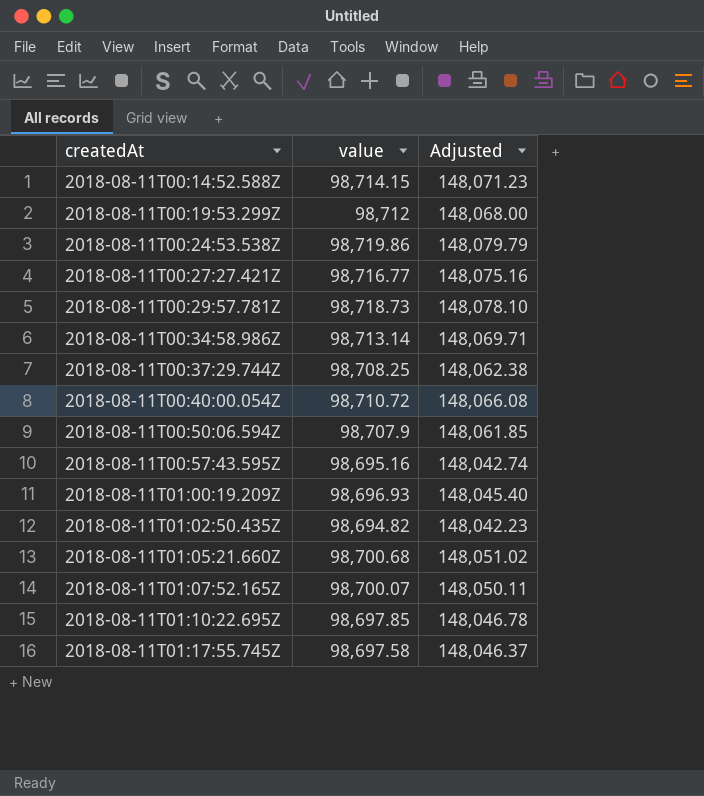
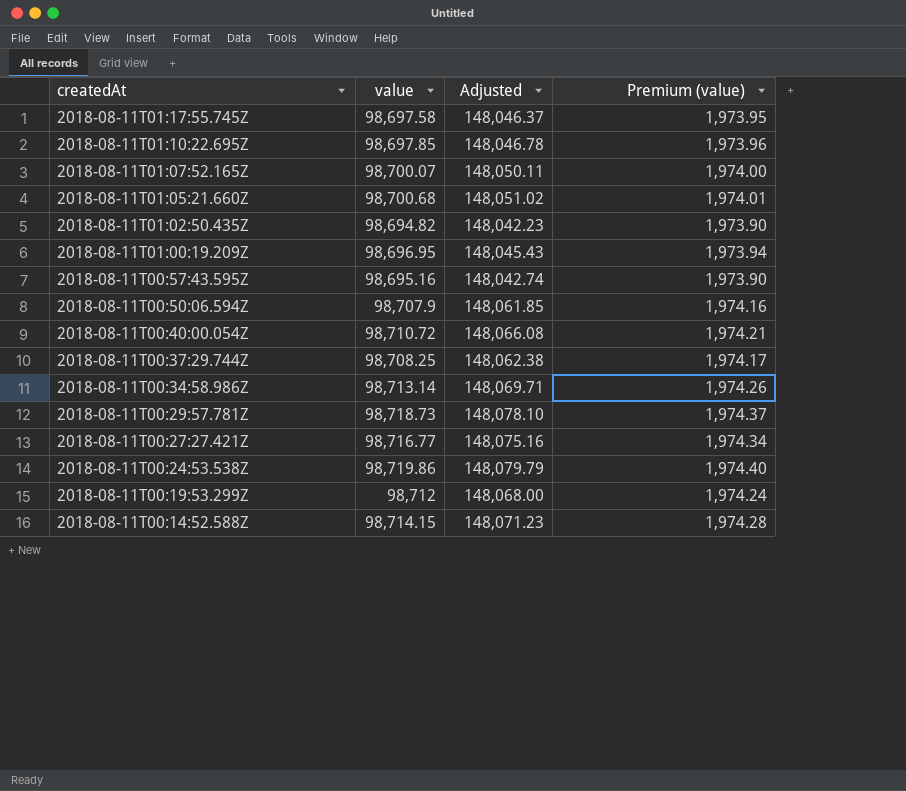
row order: createdAt ascending -> createdAt descending
column Premium (value) | formula: none -> [value] * 0.02
2018-08-11T01:00:19.209Z | value: 98,696.93 -> 98,696.95
2018-08-11T01:00:19.209Z | Adjusted: 148,045.40 -> 148,045.43

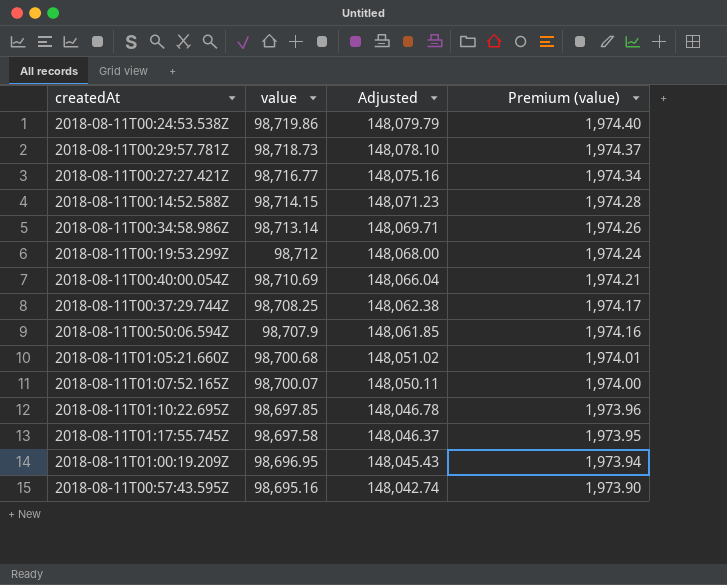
row order: createdAt descending -> value descending
row 2018-08-11T01:02:50.435Z: 98,694.82 | 148,042.23 | 1,973.90 -> none
2018-08-11T00:40:00.054Z | value: 98,710.72 -> 98,710.69
2018-08-11T00:40:00.054Z | Adjusted: 148,066.08 -> 148,066.04

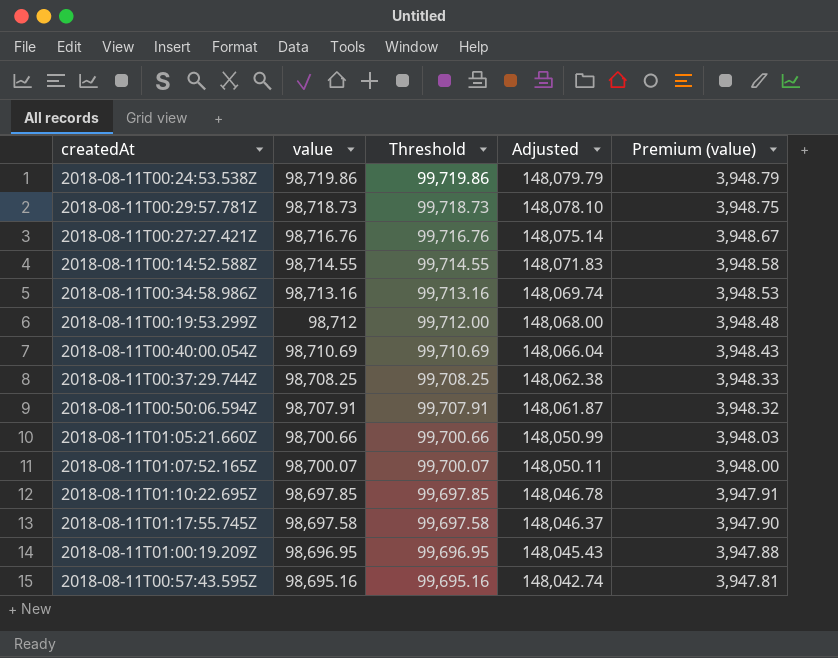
column Threshold | formula: none -> [value] + 1000
column Premium (value) | formula: [value] * 0.02 -> [value] * 0.04
2018-08-11T00:27:27.421Z | value: 98,716.77 -> 98,716.76
2018-08-11T00:27:27.421Z | Adjusted: 148,075.16 -> 148,075.14
2018-08-11T00:14:52.588Z | value: 98,714.15 -> 98,714.55
2018-08-11T00:14:52.588Z | Adjusted: 148,071.23 -> 148,071.83
2018-08-11T00:34:58.986Z | value: 98,713.14 -> 98,713.16
2018-08-11T00:34:58.986Z | Adjusted: 148,069.71 -> 148,069.74
2018-08-11T00:50:06.594Z | value: 98,707.9 -> 98,707.91
2018-08-11T00:50:06.594Z | Adjusted: 148,061.85 -> 148,061.87
2018-08-11T01:05:21.660Z | value: 98,700.68 -> 98,700.66
2018-08-11T01:05:21.660Z | Adjusted: 148,051.02 -> 148,050.99

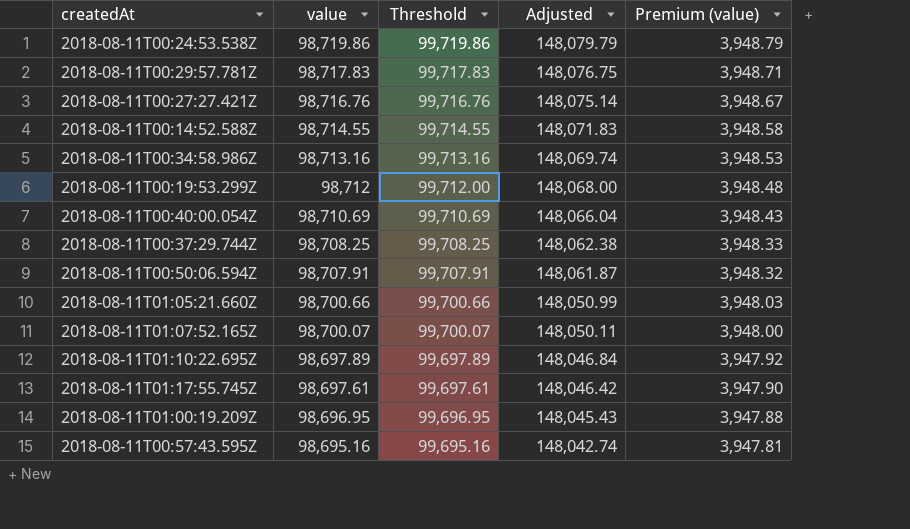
2018-08-11T00:29:57.781Z | value: 98,718.73 -> 98,717.83
2018-08-11T00:29:57.781Z | Threshold: 99,718.73 -> 99,717.83
2018-08-11T00:29:57.781Z | Adjusted: 148,078.10 -> 148,076.75
2018-08-11T00:29:57.781Z | Premium (value): 3,948.75 -> 3,948.71
2018-08-11T01:10:22.695Z | value: 98,697.85 -> 98,697.89
2018-08-11T01:10:22.695Z | Threshold: 99,697.85 -> 99,697.89
2018-08-11T01:10:22.695Z | Adjusted: 148,046.78 -> 148,046.84
2018-08-11T01:10:22.695Z | Premium (value): 3,947.91 -> 3,947.92
2018-08-11T01:17:55.745Z | value: 98,697.58 -> 98,697.61
2018-08-11T01:17:55.745Z | Threshold: 99,697.58 -> 99,697.61
2018-08-11T01:17:55.745Z | Adjusted: 148,046.37 -> 148,046.42

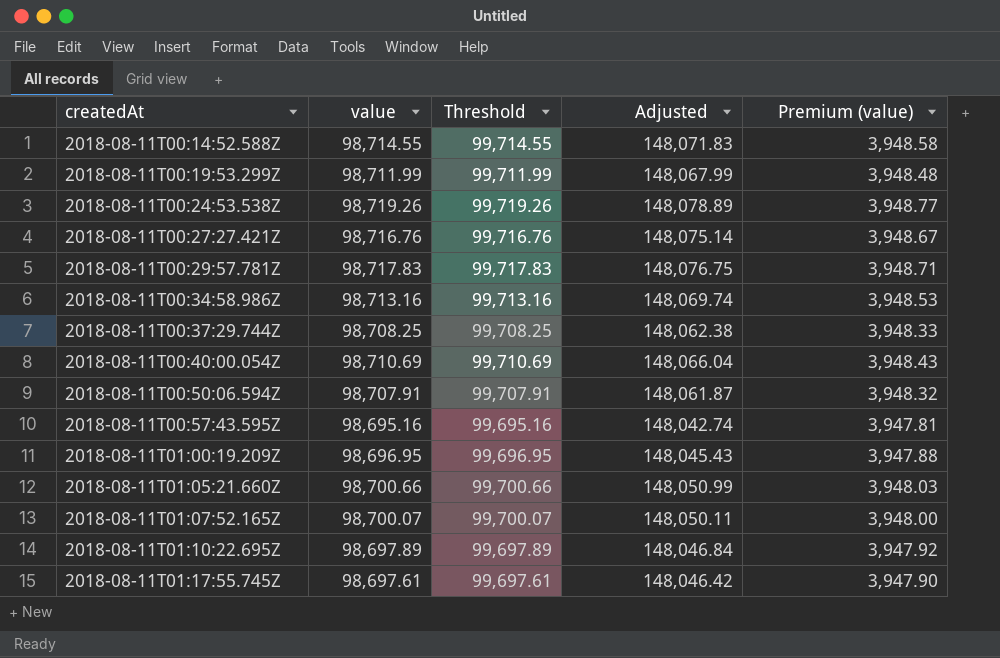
row order: value descending -> createdAt ascending
2018-08-11T00:19:53.299Z | value: 98,712 -> 98,711.99
2018-08-11T00:19:53.299Z | Threshold: 99,712.00 -> 99,711.99
2018-08-11T00:19:53.299Z | Adjusted: 148,068.00 -> 148,067.99
2018-08-11T00:24:53.538Z | value: 98,719.86 -> 98,719.26
2018-08-11T00:24:53.538Z | Threshold: 99,719.86 -> 99,719.26
2018-08-11T00:24:53.538Z | Adjusted: 148,079.79 -> 148,078.89
2018-08-11T00:24:53.538Z | Premium (value): 3,948.79 -> 3,948.77

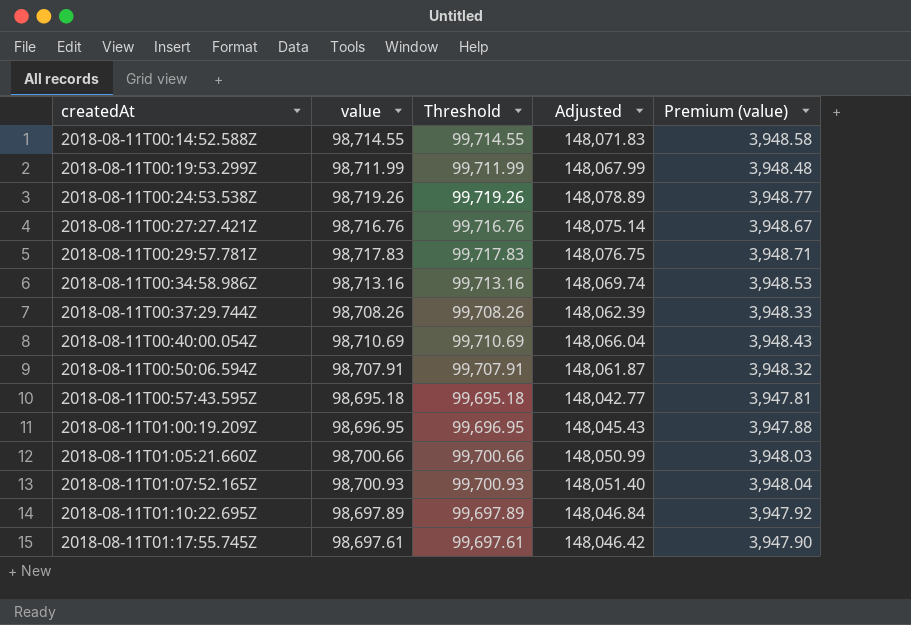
2018-08-11T00:37:29.744Z | value: 98,708.25 -> 98,708.26
2018-08-11T00:37:29.744Z | Threshold: 99,708.25 -> 99,708.26
2018-08-11T00:37:29.744Z | Adjusted: 148,062.38 -> 148,062.39
2018-08-11T00:57:43.595Z | value: 98,695.16 -> 98,695.18
2018-08-11T00:57:43.595Z | Threshold: 99,695.16 -> 99,695.18
2018-08-11T00:57:43.595Z | Adjusted: 148,042.74 -> 148,042.77
2018-08-11T01:07:52.165Z | value: 98,700.07 -> 98,700.93
2018-08-11T01:07:52.165Z | Threshold: 99,700.07 -> 99,700.93
2018-08-11T01:07:52.165Z | Adjusted: 148,050.11 -> 148,051.40
2018-08-11T01:07:52.165Z | Premium (value): 3,948.00 -> 3,948.04

